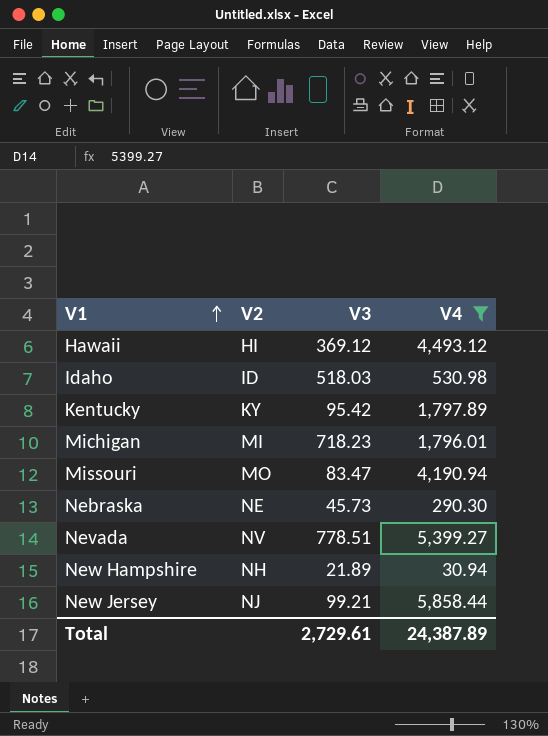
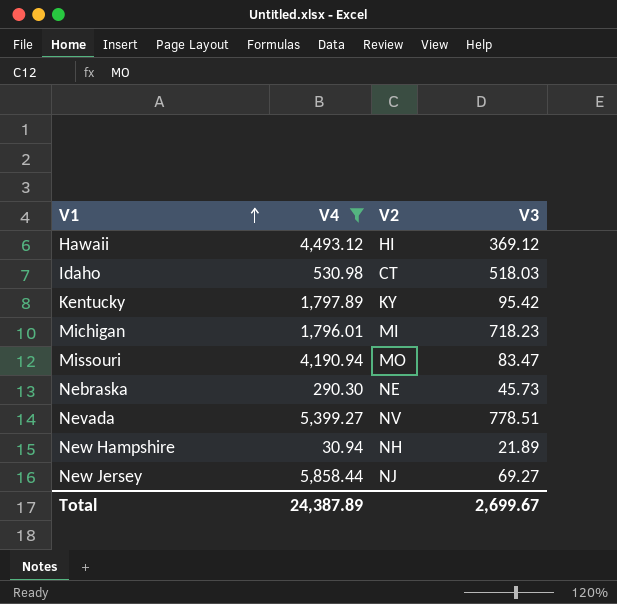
column V4 | position: 4 -> 2
Idaho | V2: ID -> CT
New Jersey | V3: 99.21 -> 69.27
Total | V3: 2,729.61 -> 2,699.67

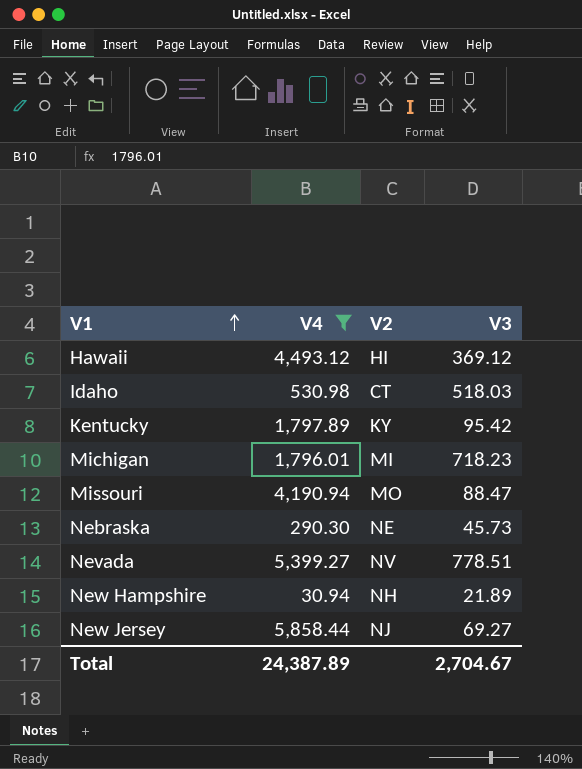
Missouri | V3: 83.47 -> 88.47
Total | V3: 2,699.67 -> 2,704.67

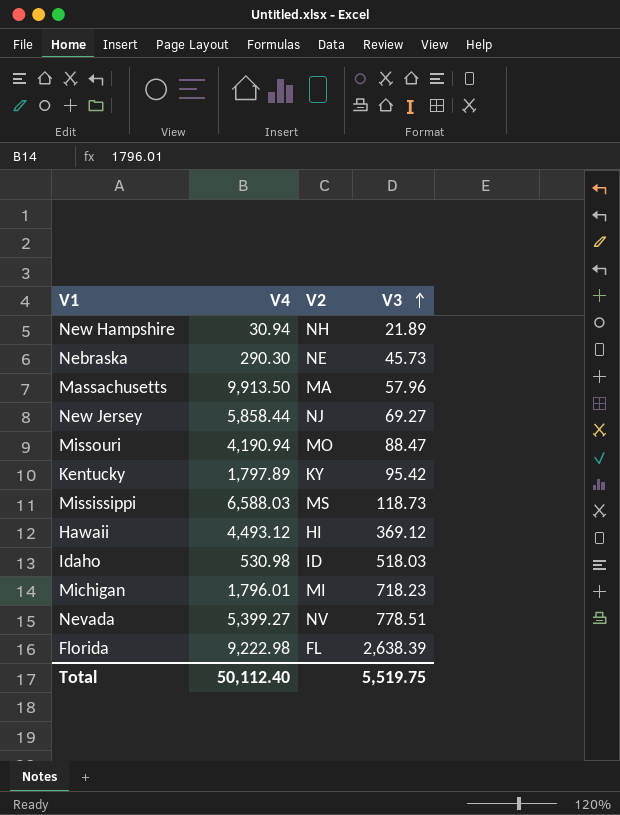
filter: V4 <= 5,858.44 -> none
row order: V1 ascending -> V3 ascending
Idaho | V2: CT -> ID
Total | V4: 24,387.89 -> 50,112.40
Total | V3: 2,704.67 -> 5,519.75

